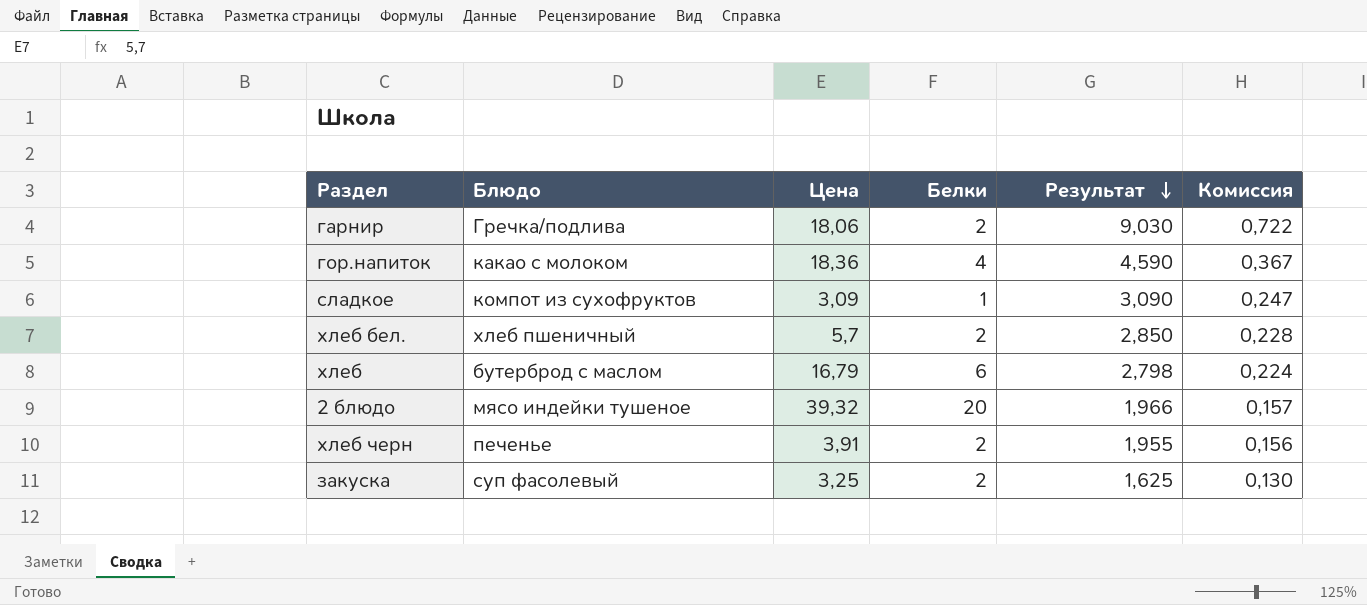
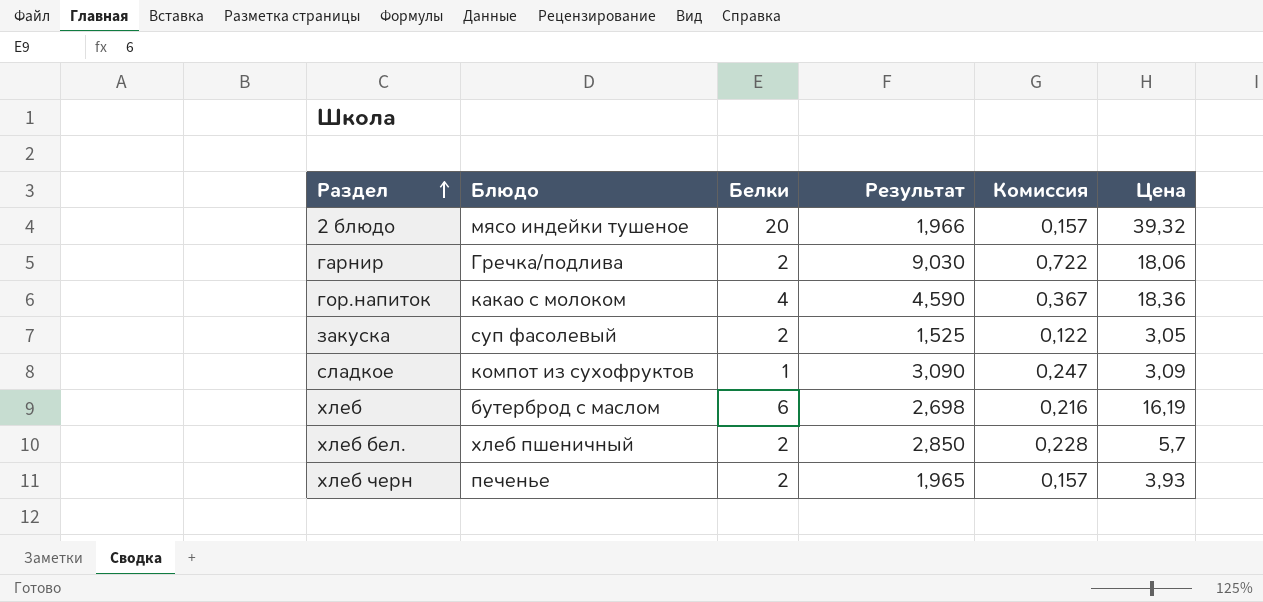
row order: Результат descending -> Раздел ascending
column Цена | position: 3 -> 6
закуска | Результат: 1,625 -> 1,525
закуска | Комиссия: 0,130 -> 0,122
закуска | Цена: 3,25 -> 3,05
хлеб | Результат: 2,798 -> 2,698
хлеб | Комиссия: 0,224 -> 0,216
хлеб | Цена: 16,79 -> 16,19
хлеб черн | Результат: 1,955 -> 1,965
хлеб черн | Комиссия: 0,156 -> 0,157
хлеб черн | Цена: 3,91 -> 3,93

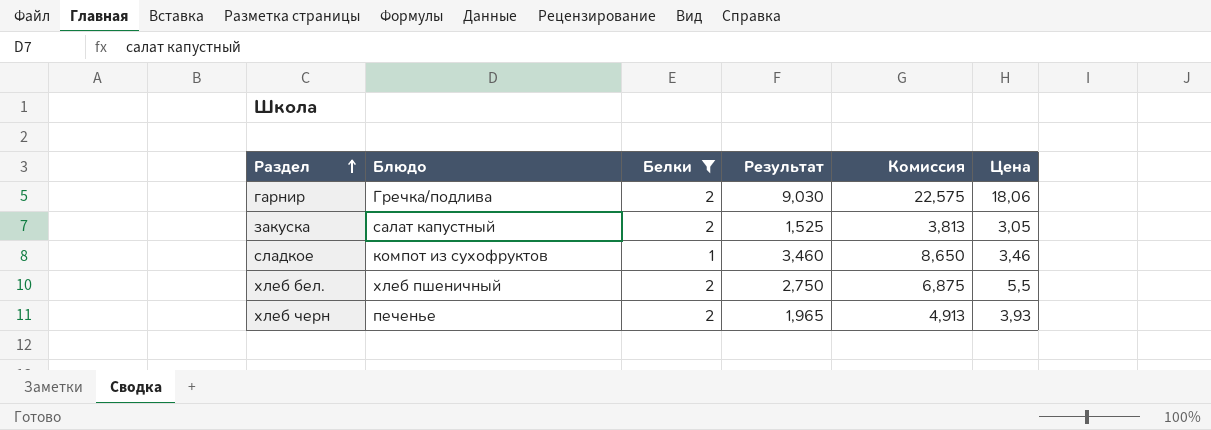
filter: none -> Белки <= 2
column Комиссия | formula: [Результат] * 0,08 -> [Результат] * 2,5
закуска | Блюдо: суп фасолевый -> салат капустный
сладкое | Результат: 3,090 -> 3,460
сладкое | Цена: 3,09 -> 3,46
хлеб бел. | Результат: 2,850 -> 2,750
хлеб бел. | Цена: 5,7 -> 5,5

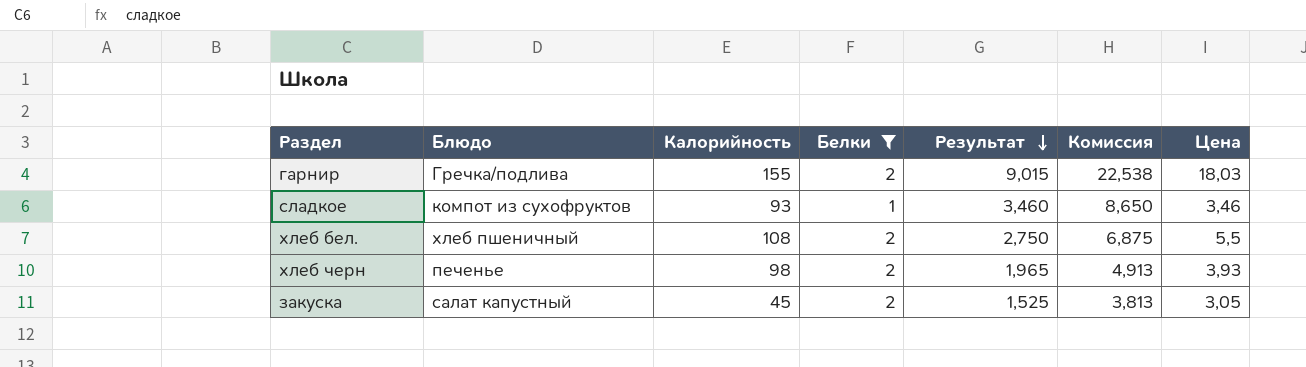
row order: Раздел ascending -> Результат descending
column Калорийность | position: none -> 3
гарнир | Результат: 9,030 -> 9,015
гарнир | Комиссия: 22,575 -> 22,538
гарнир | Цена: 18,06 -> 18,03

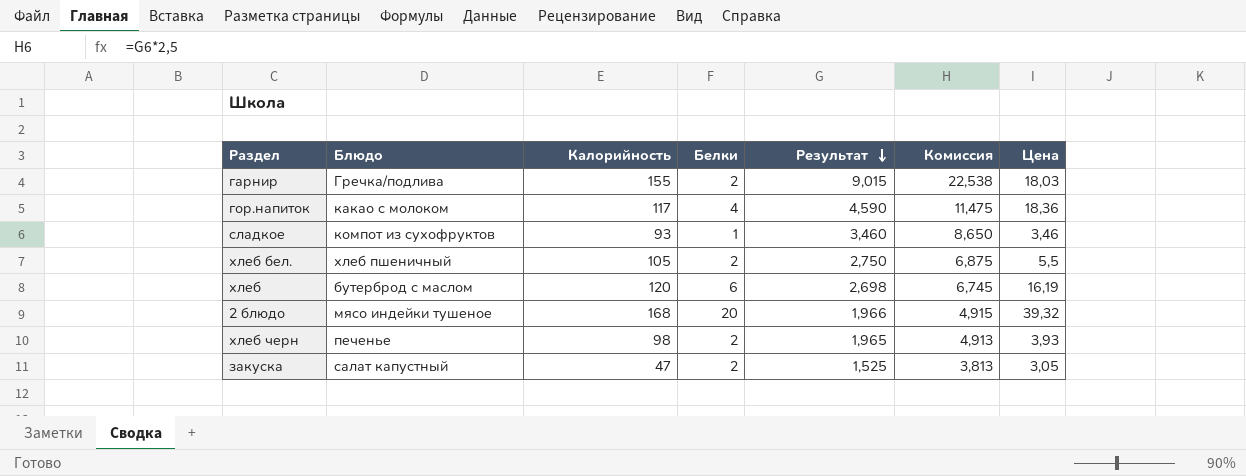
filter: Белки <= 2 -> none
хлеб бел. | Калорийность: 108 -> 105
закуска | Калорийность: 45 -> 47

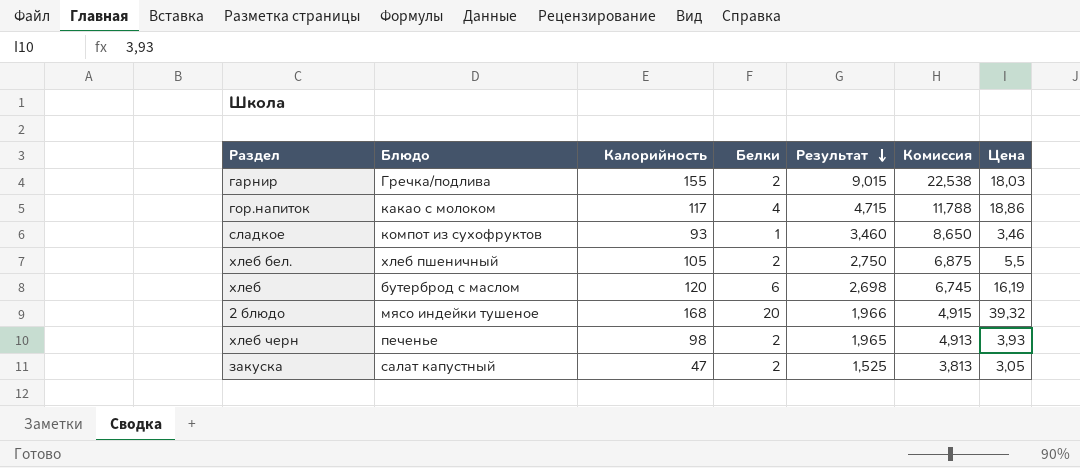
гор.напиток | Результат: 4,590 -> 4,715
гор.напиток | Комиссия: 11,475 -> 11,788
гор.напиток | Цена: 18,36 -> 18,86

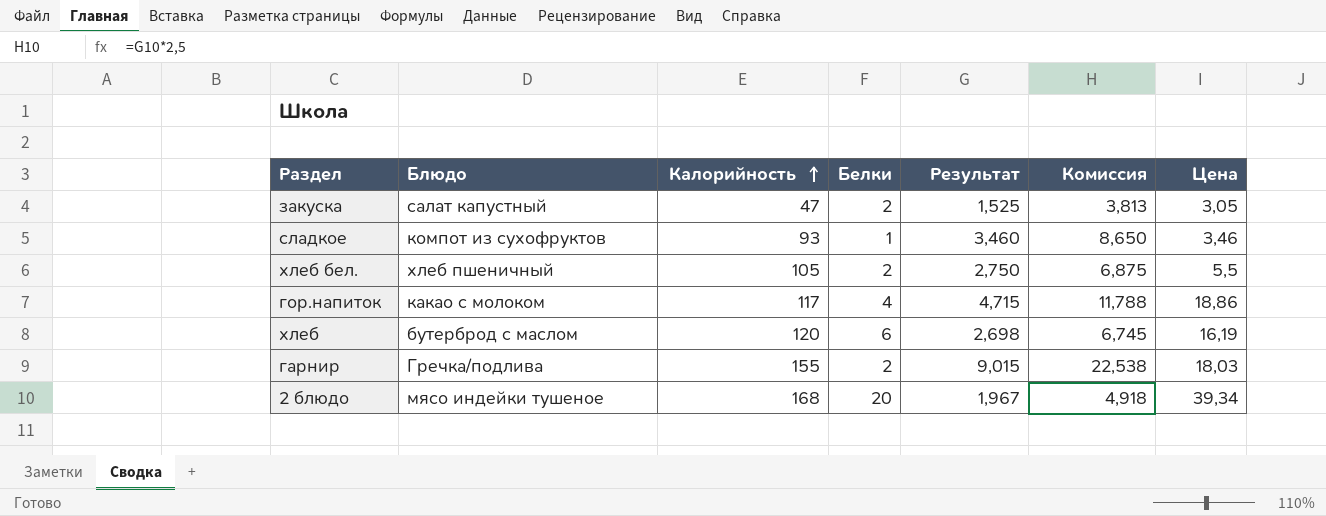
row order: Результат descending -> Калорийность ascending
row хлеб черн: печенье | 98 | 2 | 1,965 | 4,913 | 3,93 -> none
2 блюдо | Результат: 1,966 -> 1,967
2 блюдо | Комиссия: 4,915 -> 4,918
2 блюдо | Цена: 39,32 -> 39,34

